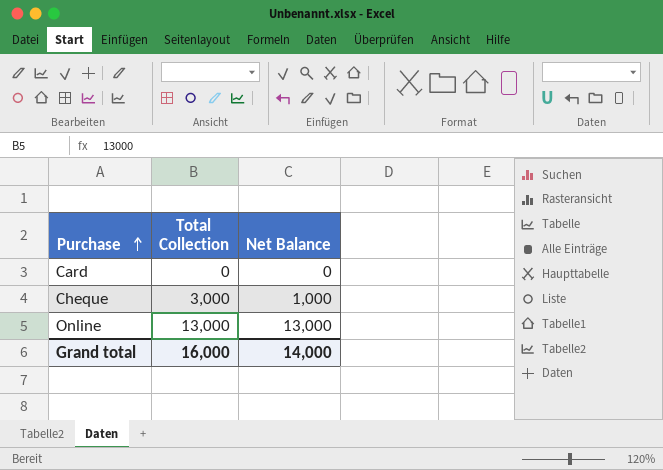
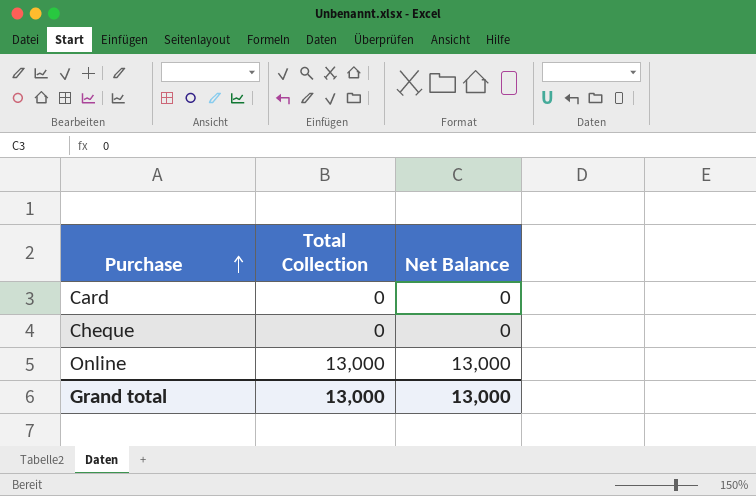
Cheque | Total Collection: 3,000 -> 0
Cheque | Net Balance: 1,000 -> 0
Grand total | Total Collection: 16,000 -> 13,000
Grand total | Net Balance: 14,000 -> 13,000

